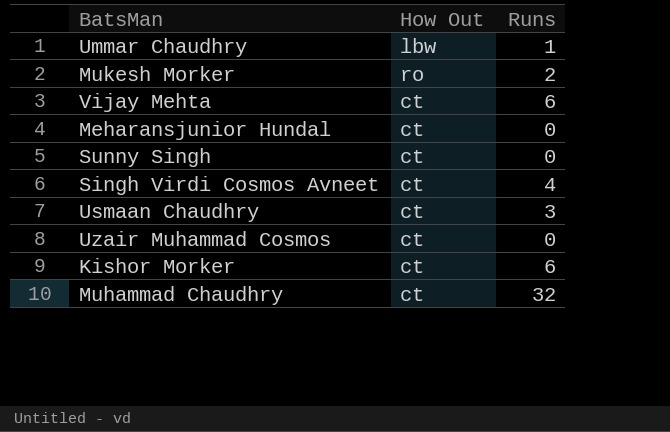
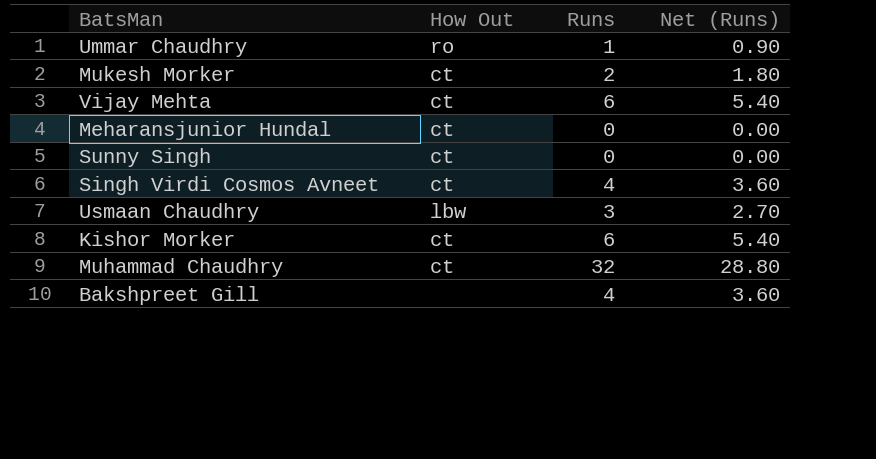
column Net (Runs) | formula: none -> [Runs] * 0.9
row Uzair Muhammad Cosmos: ct | 0 -> none
Ummar Chaudhry | How Out: lbw -> ro
Mukesh Morker | How Out: ro -> ct
Usmaan Chaudhry | How Out: ct -> lbw
row Bakshpreet Gill: none -> none | 4 | 3.60

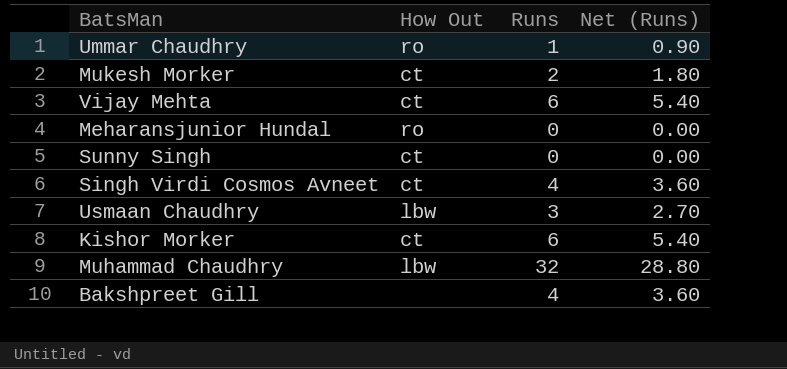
Meharansjunior Hundal | How Out: ct -> ro
Muhammad Chaudhry | How Out: ct -> lbw

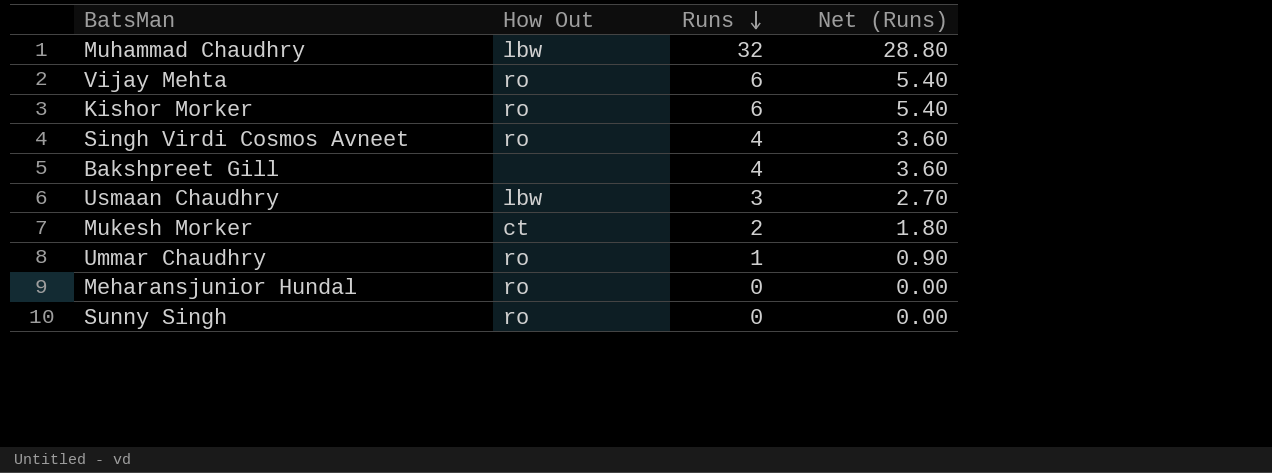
row order: none -> Runs descending
Vijay Mehta | How Out: ct -> ro
Kishor Morker | How Out: ct -> ro
Singh Virdi Cosmos Avneet | How Out: ct -> ro
Sunny Singh | How Out: ct -> ro

